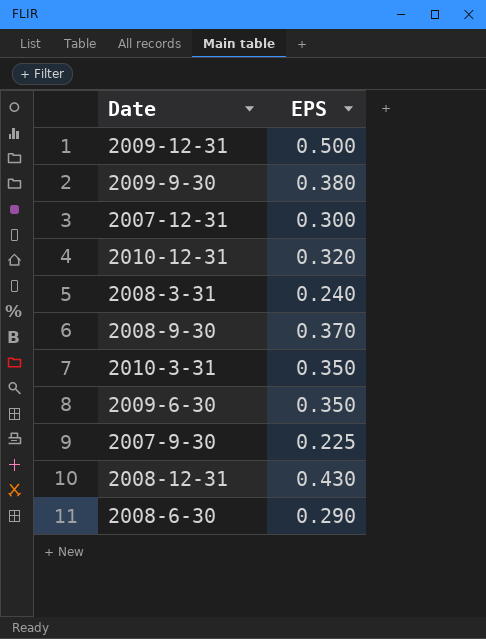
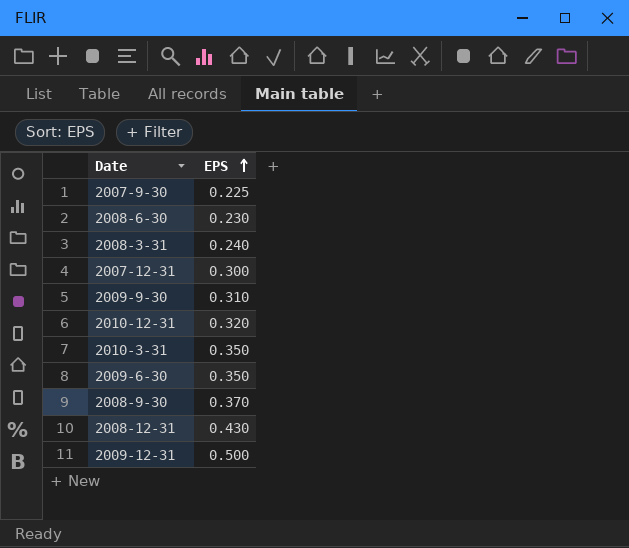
row order: none -> EPS ascending
2008-6-30 | EPS: 0.290 -> 0.230
2009-9-30 | EPS: 0.380 -> 0.310

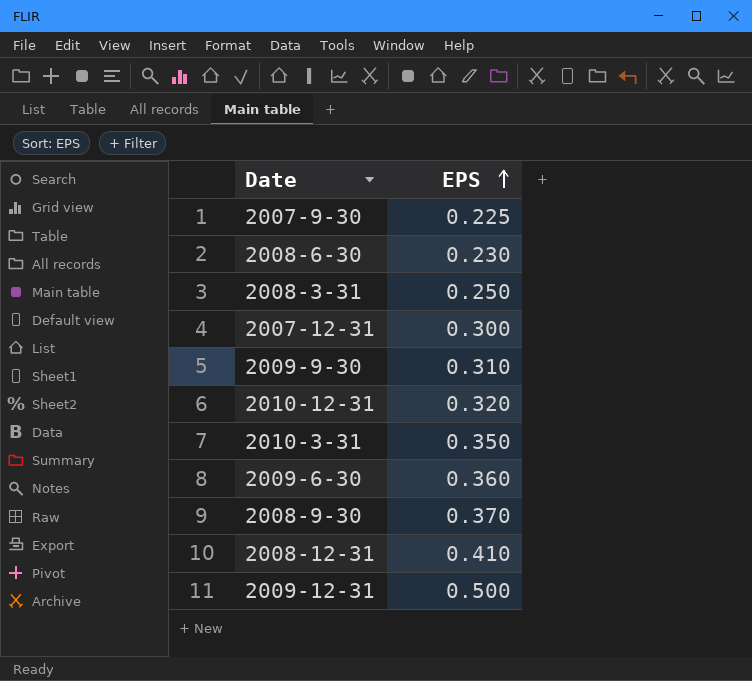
2008-3-31 | EPS: 0.240 -> 0.250
2009-6-30 | EPS: 0.350 -> 0.360
2008-12-31 | EPS: 0.430 -> 0.410

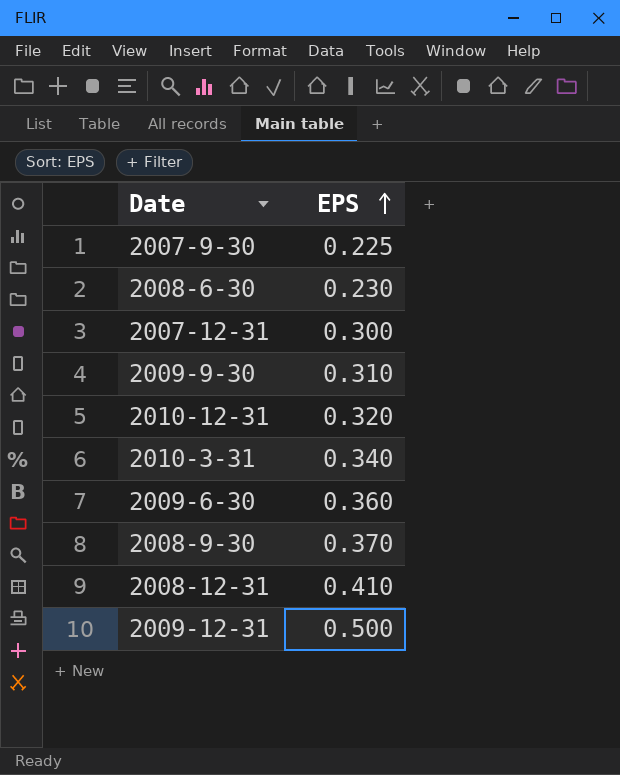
row 2008-3-31: 0.250 -> none
2010-3-31 | EPS: 0.350 -> 0.340

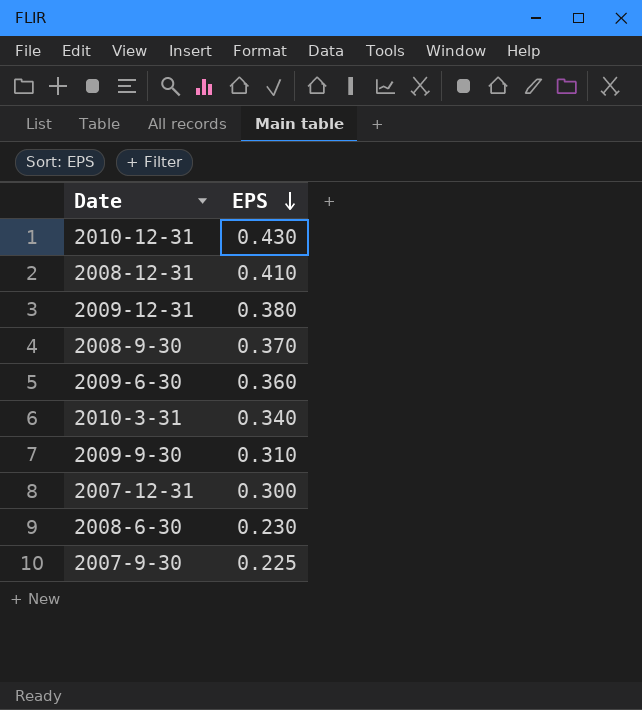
row order: EPS ascending -> EPS descending
2010-12-31 | EPS: 0.320 -> 0.430
2009-12-31 | EPS: 0.500 -> 0.380

